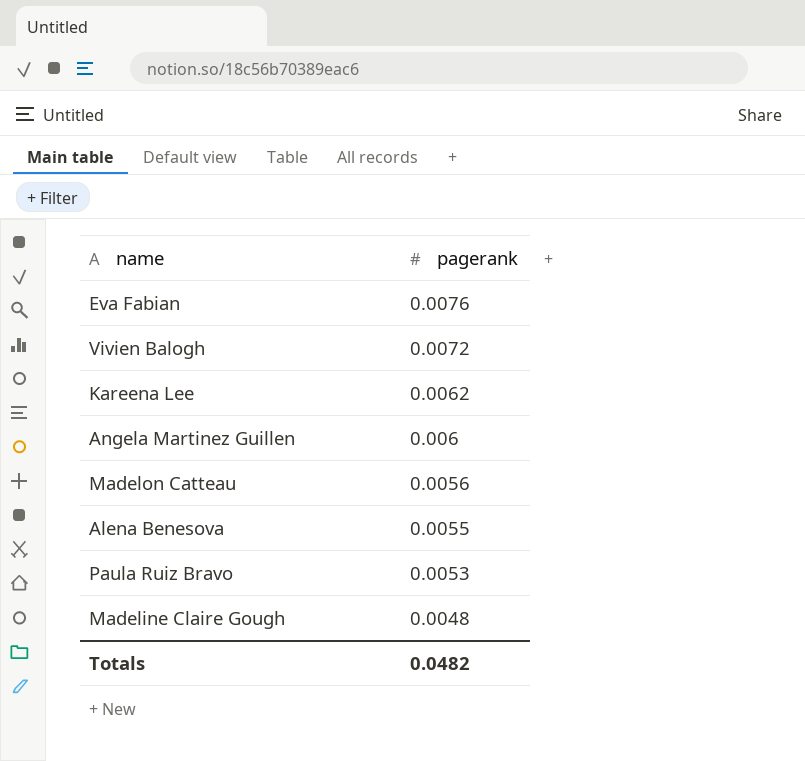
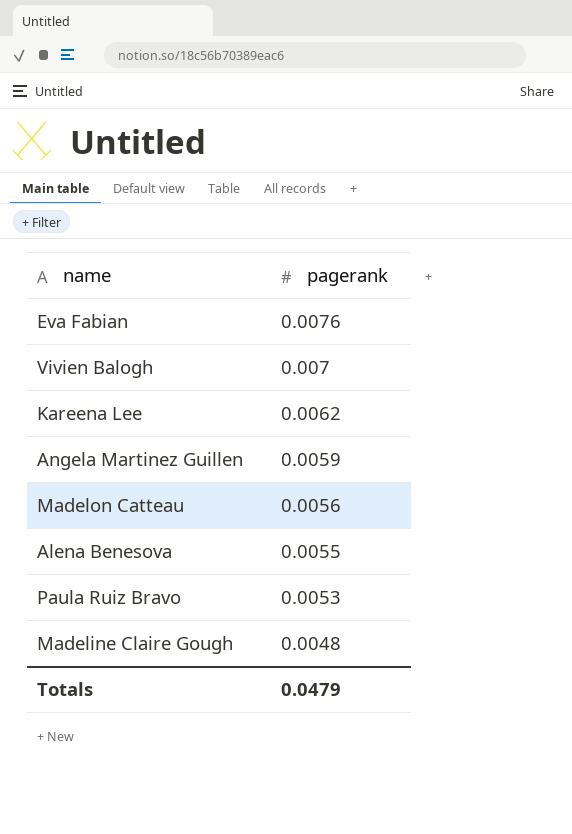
Vivien Balogh | pagerank: 0.0072 -> 0.007
Angela Martinez Guillen | pagerank: 0.006 -> 0.0059
Totals | pagerank: 0.0482 -> 0.0479

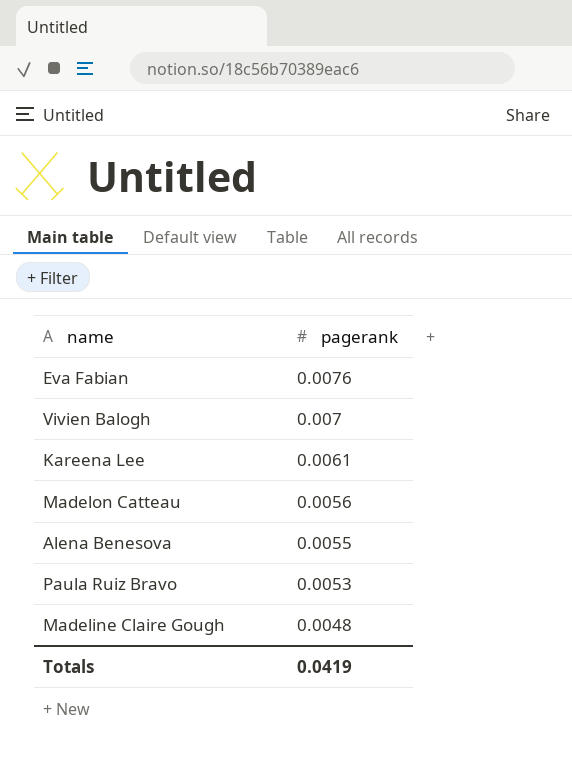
row Angela Martinez Guillen: 0.0059 -> none
Kareena Lee | pagerank: 0.0062 -> 0.0061
Totals | pagerank: 0.0479 -> 0.0419

